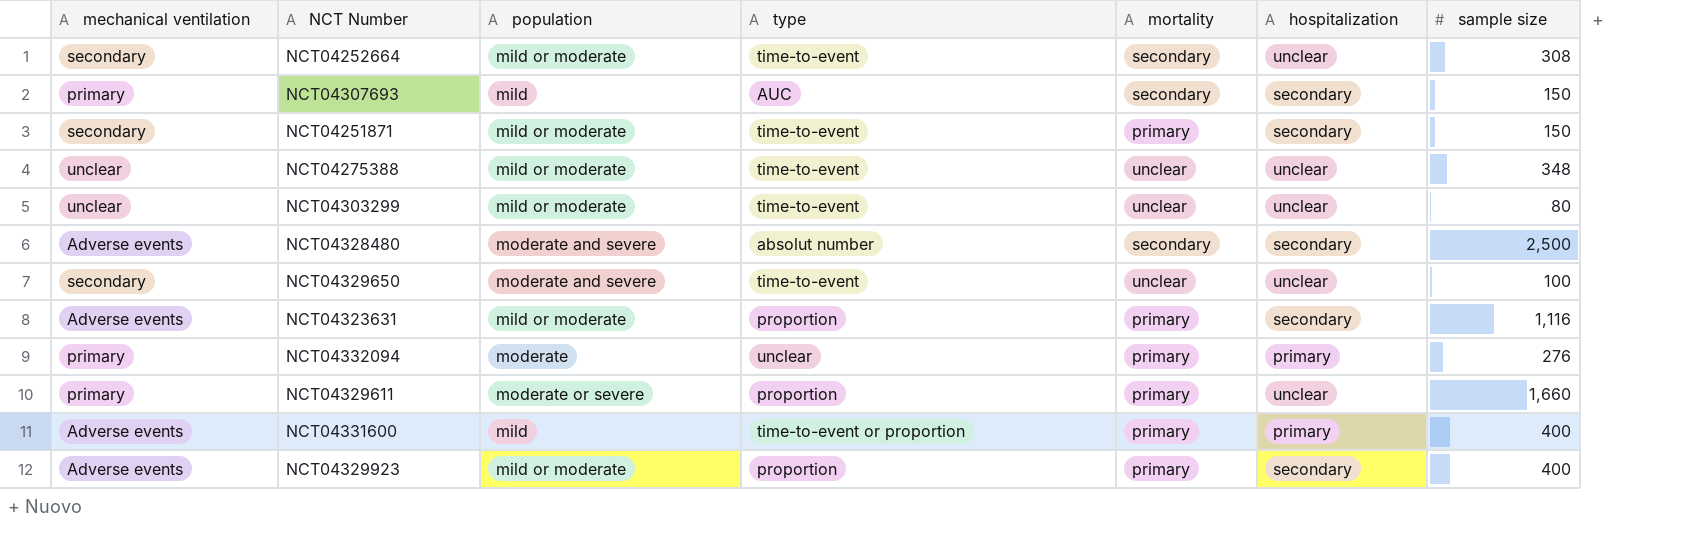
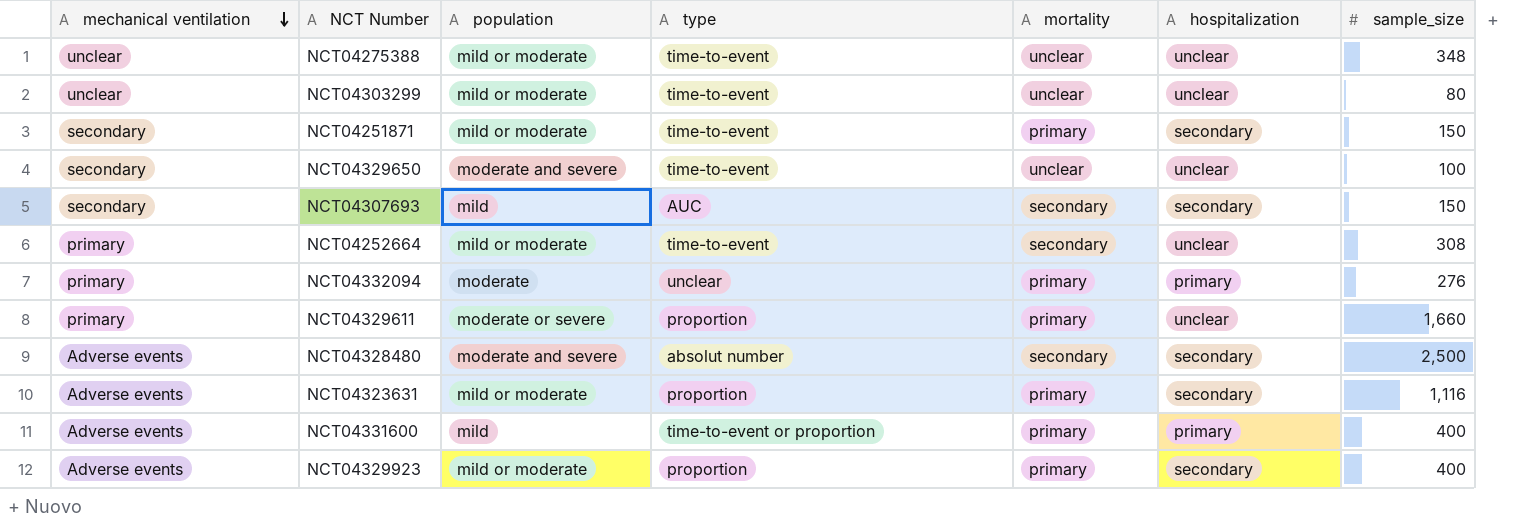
row order: none -> mechanical ventilation descending
column name: sample size -> sample_size
NCT04307693 | mechanical ventilation: primary -> secondary
NCT04252664 | mechanical ventilation: secondary -> primary

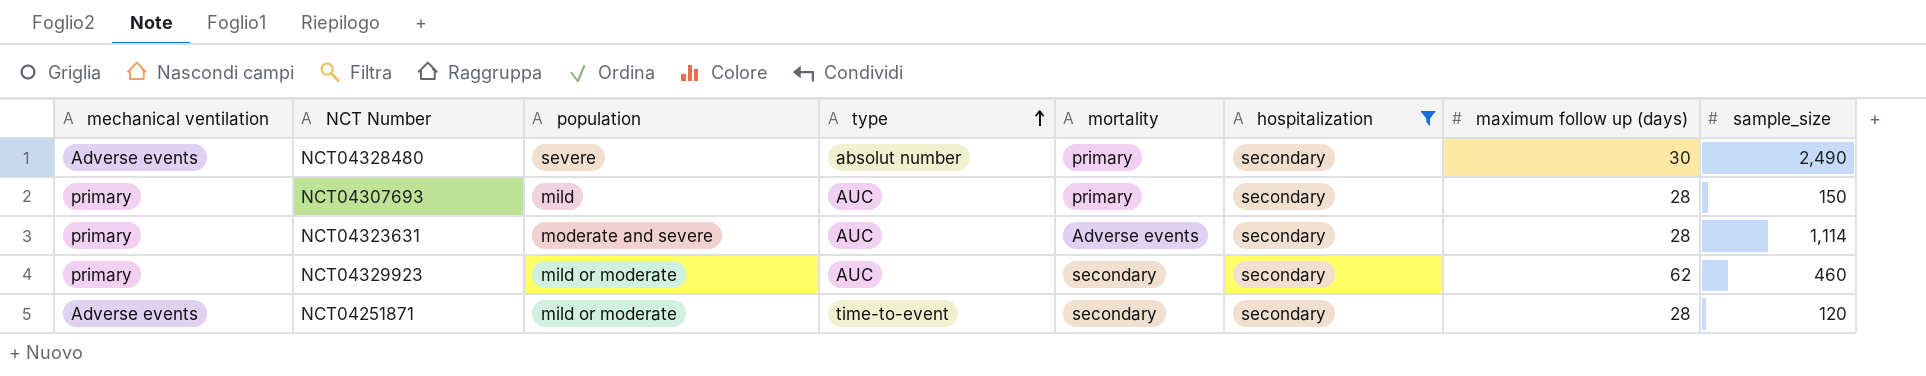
filter: none -> hospitalization = secondary
row order: mechanical ventilation descending -> type ascending
column maximum follow up (days) | position: none -> 7
NCT04328480 | population: moderate and severe -> severe
NCT04328480 | mortality: secondary -> primary
NCT04328480 | sample_size: 2,500 -> 2,490
NCT04307693 | mechanical ventilation: secondary -> primary
NCT04307693 | mortality: secondary -> primary
NCT04323631 | mechanical ventilation: Adverse events -> primary
NCT04323631 | population: mild or moderate -> moderate and severe
NCT04323631 | type: proportion -> AUC
NCT04323631 | mortality: primary -> Adverse events
NCT04323631 | sample_size: 1,116 -> 1,114
NCT04329923 | mechanical ventilation: Adverse events -> primary
NCT04329923 | type: proportion -> AUC
NCT04329923 | mortality: primary -> secondary
NCT04329923 | sample_size: 400 -> 460
NCT04251871 | mechanical ventilation: secondary -> Adverse events
NCT04251871 | mortality: primary -> secondary
NCT04251871 | sample_size: 150 -> 120

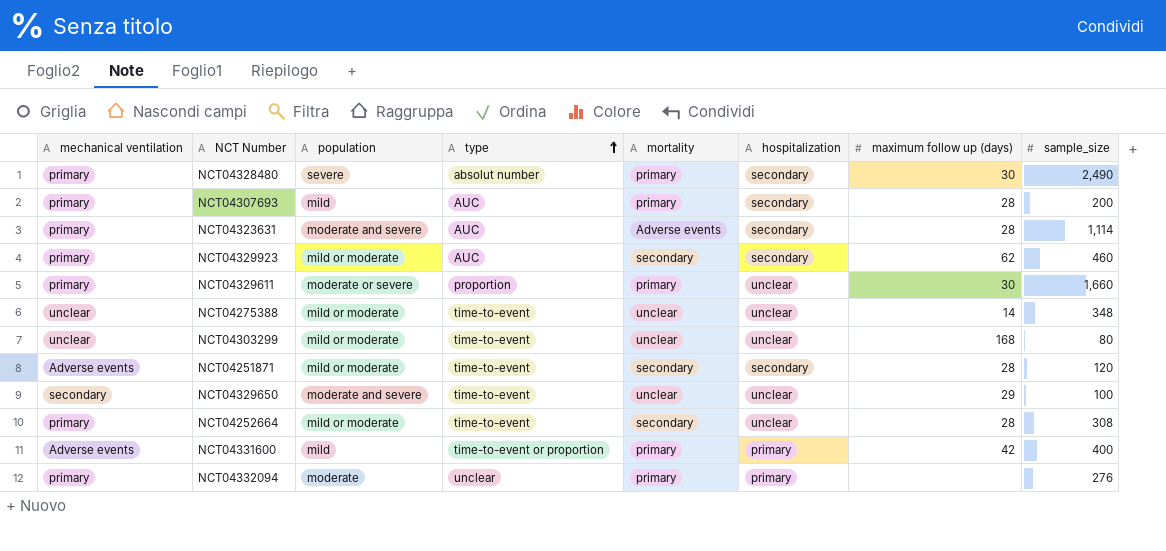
filter: hospitalization = secondary -> none
NCT04328480 | mechanical ventilation: Adverse events -> primary
NCT04307693 | sample_size: 150 -> 200

